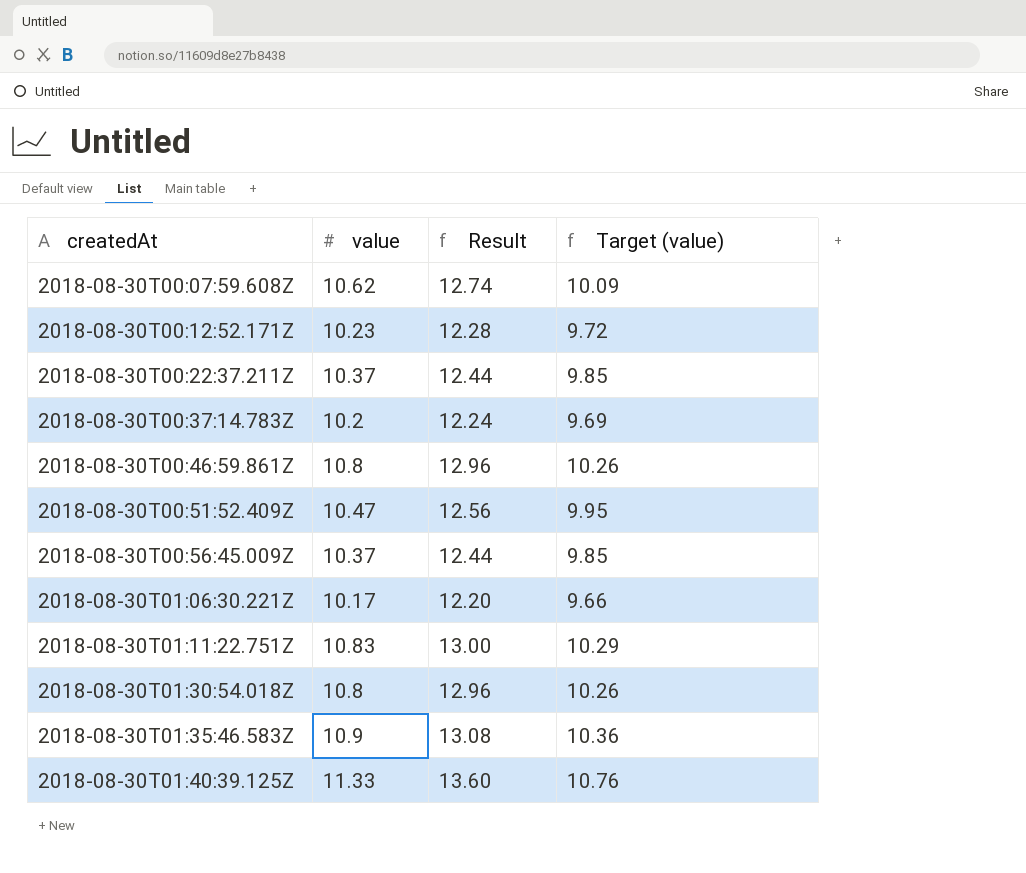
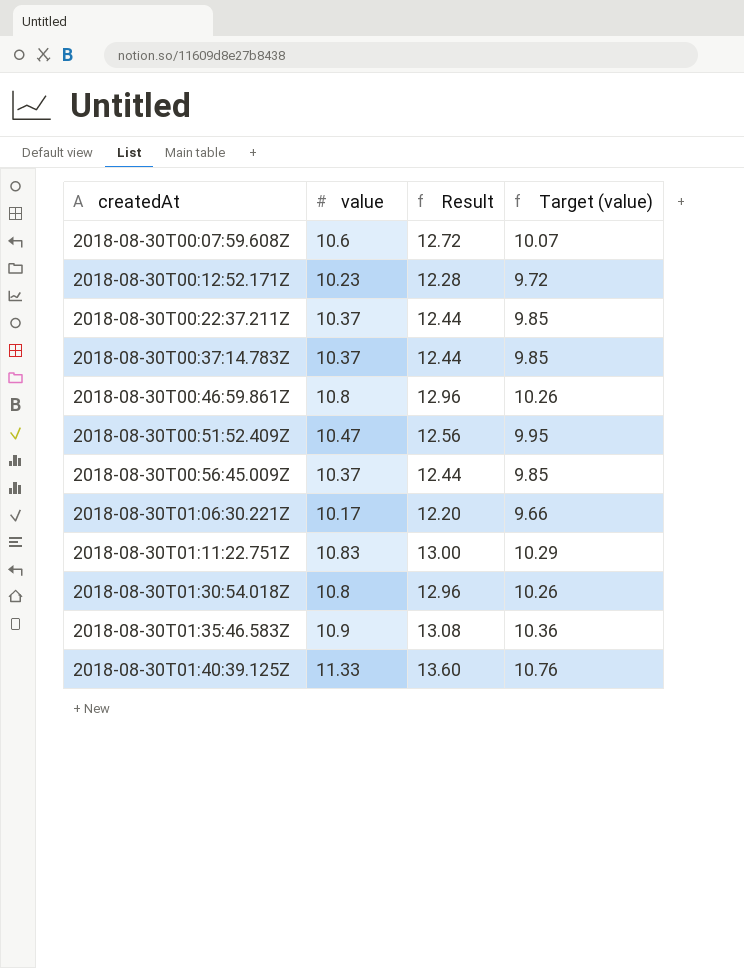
2018-08-30T00:07:59.608Z | value: 10.62 -> 10.6
2018-08-30T00:07:59.608Z | Result: 12.74 -> 12.72
2018-08-30T00:07:59.608Z | Target (value): 10.09 -> 10.07
2018-08-30T00:37:14.783Z | value: 10.2 -> 10.37
2018-08-30T00:37:14.783Z | Result: 12.24 -> 12.44
2018-08-30T00:37:14.783Z | Target (value): 9.69 -> 9.85

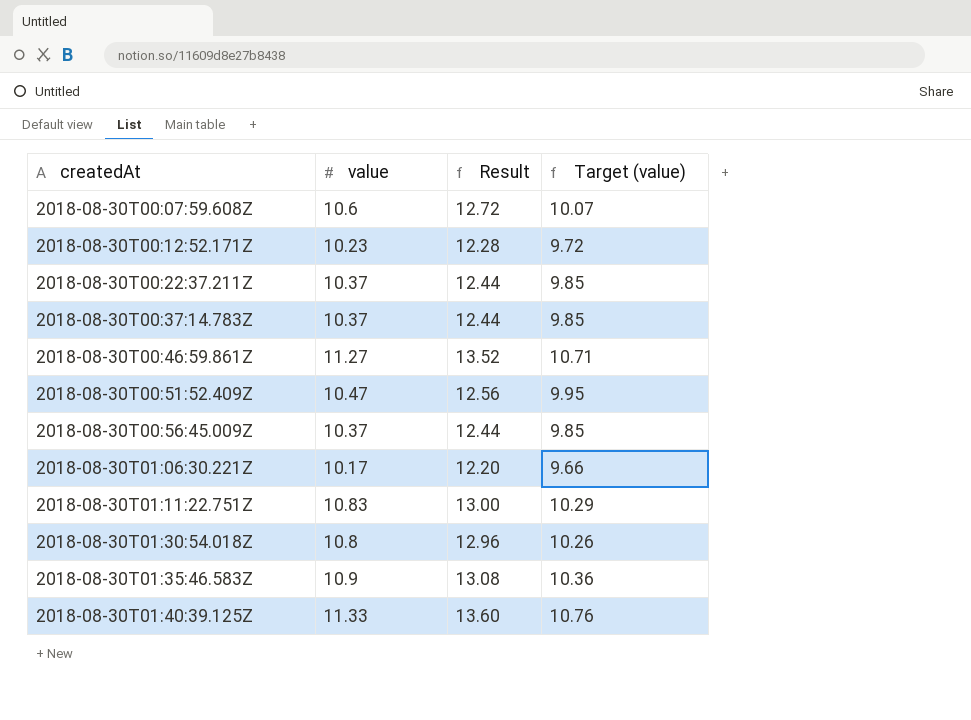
2018-08-30T00:46:59.861Z | value: 10.8 -> 11.27
2018-08-30T00:46:59.861Z | Result: 12.96 -> 13.52
2018-08-30T00:46:59.861Z | Target (value): 10.26 -> 10.71

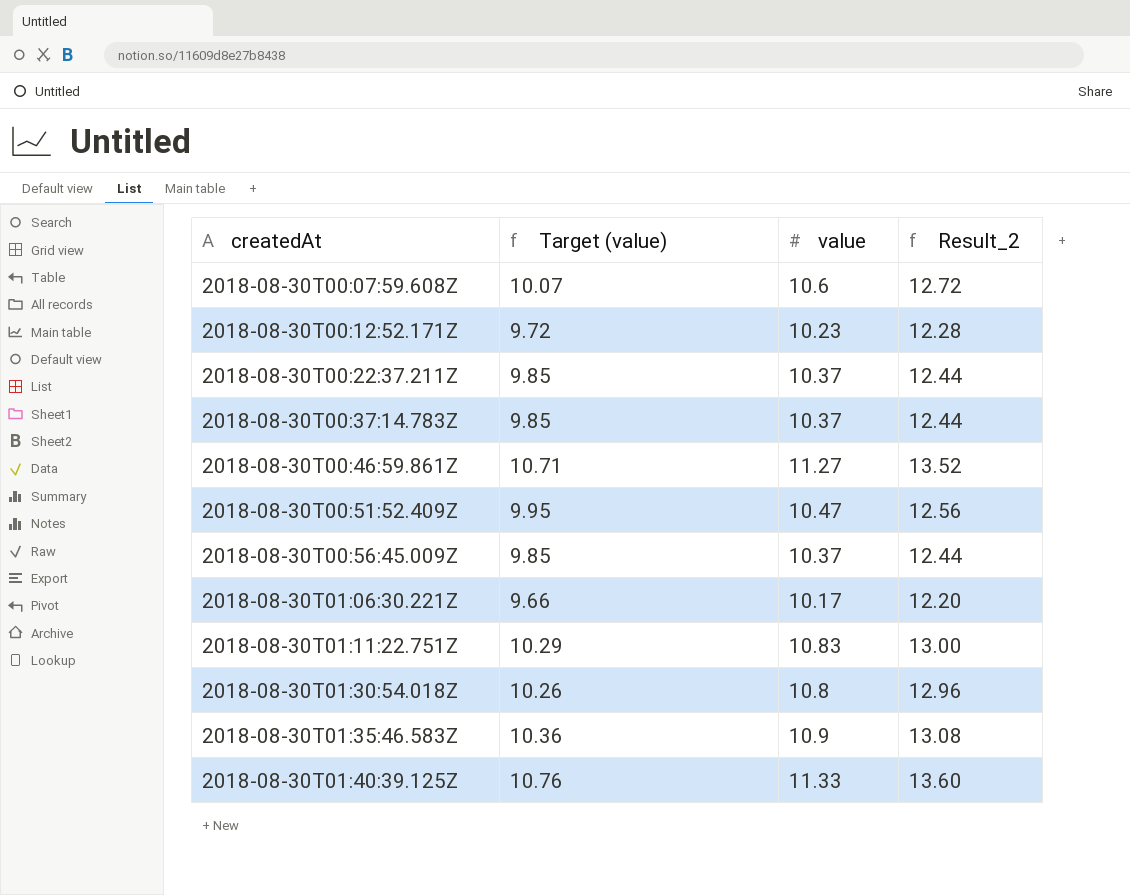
column Target (value) | position: 4 -> 2
column name: Result -> Result_2

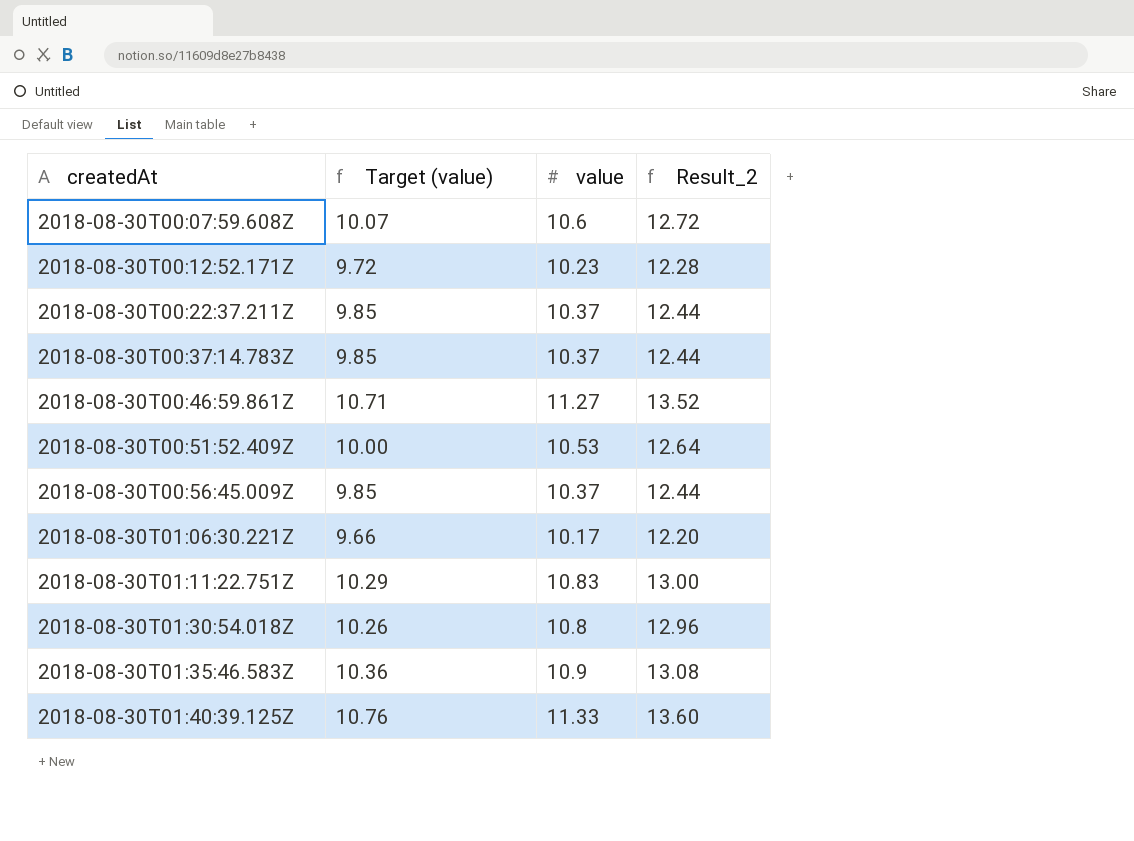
2018-08-30T00:51:52.409Z | Target (value): 9.95 -> 10.00
2018-08-30T00:51:52.409Z | value: 10.47 -> 10.53
2018-08-30T00:51:52.409Z | Result_2: 12.56 -> 12.64

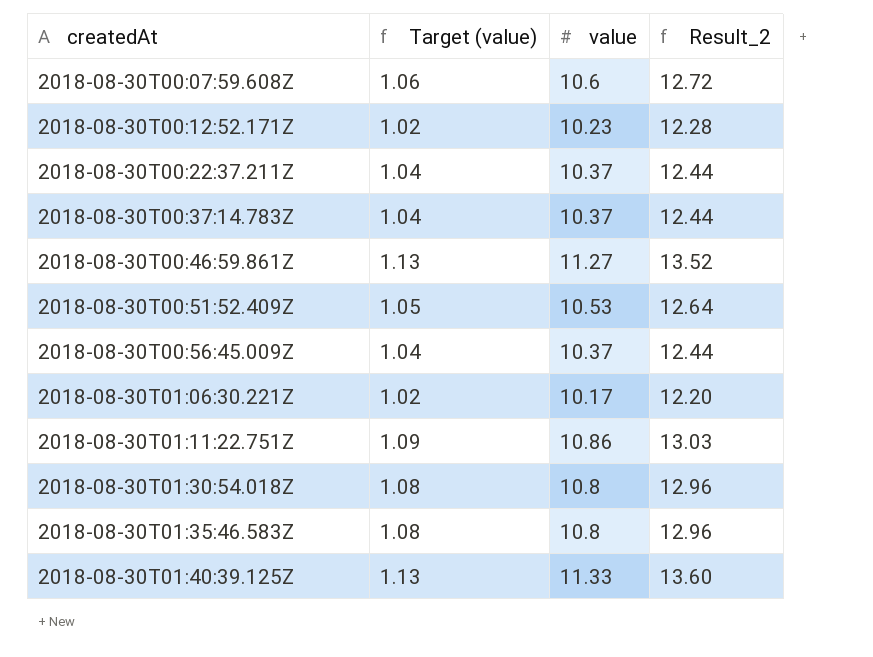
column Target (value) | formula: [value] * 0.95 -> [value] * 0.1
2018-08-30T01:11:22.751Z | value: 10.83 -> 10.86
2018-08-30T01:11:22.751Z | Result_2: 13.00 -> 13.03
2018-08-30T01:35:46.583Z | value: 10.9 -> 10.8
2018-08-30T01:35:46.583Z | Result_2: 13.08 -> 12.96

